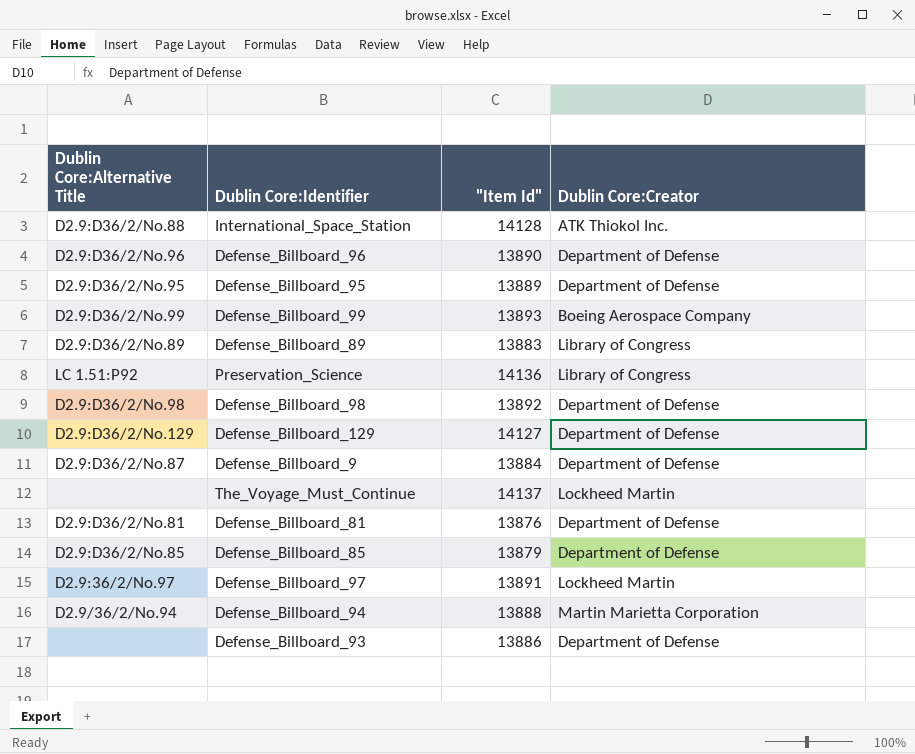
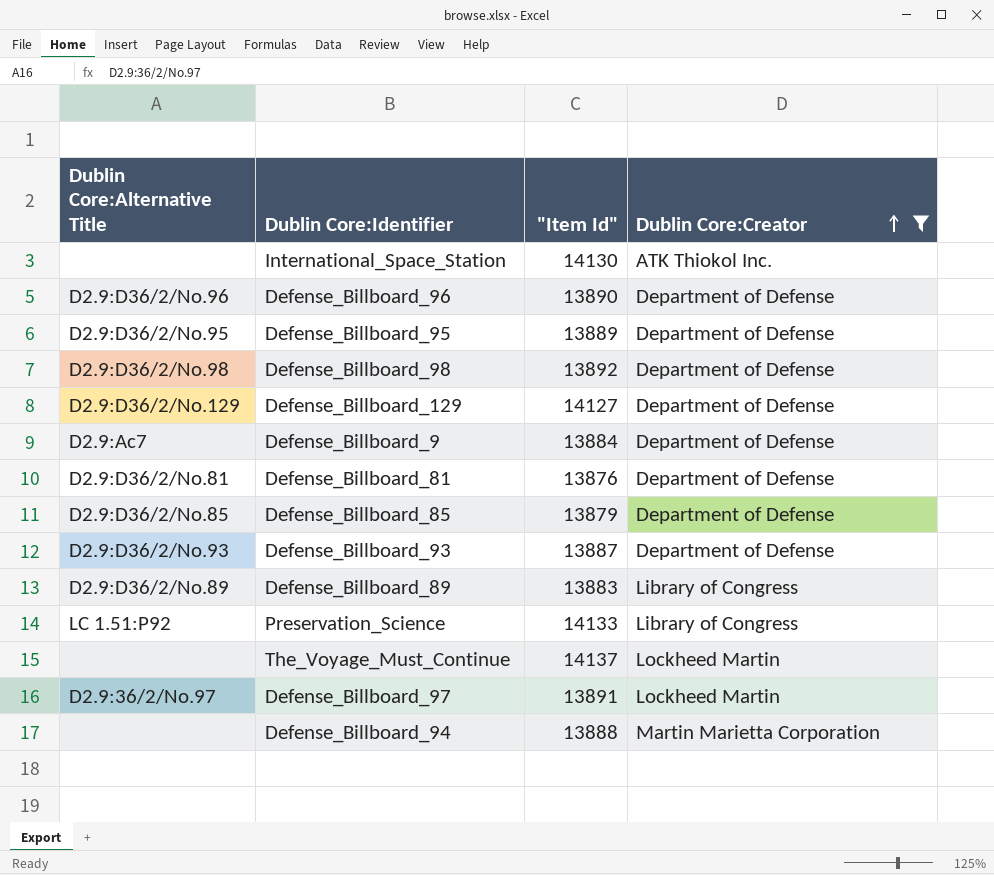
filter: none -> Dublin Core:Creator != Boeing Aerospace Company
row order: none -> Dublin Core:Creator ascending
International_Space_Station | Dublin Core:Alternative Title: D2.9:D36/2/No.88 -> none
International_Space_Station | "Item Id": 14128 -> 14130
Defense_Billboard_9 | Dublin Core:Alternative Title: D2.9:D36/2/No.87 -> D2.9:Ac7
Defense_Billboard_93 | Dublin Core:Alternative Title: none -> D2.9:D36/2/No.93
Defense_Billboard_93 | "Item Id": 13886 -> 13887
Preservation_Science | "Item Id": 14136 -> 14133
Defense_Billboard_94 | Dublin Core:Alternative Title: D2.9/36/2/No.94 -> none

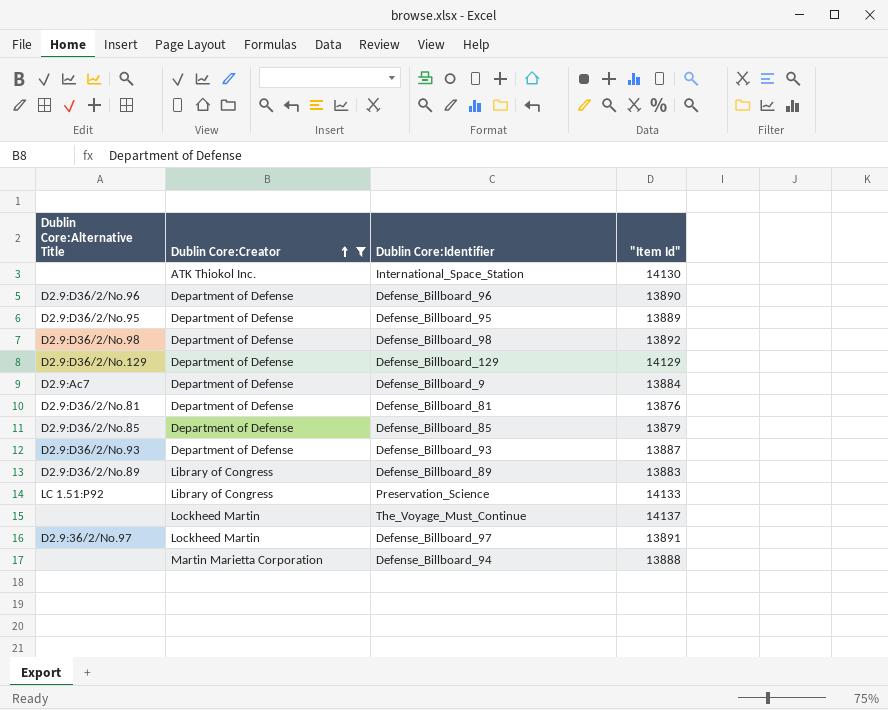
column Dublin Core:Creator | position: 4 -> 2
Defense_Billboard_129 | "Item Id": 14127 -> 14129

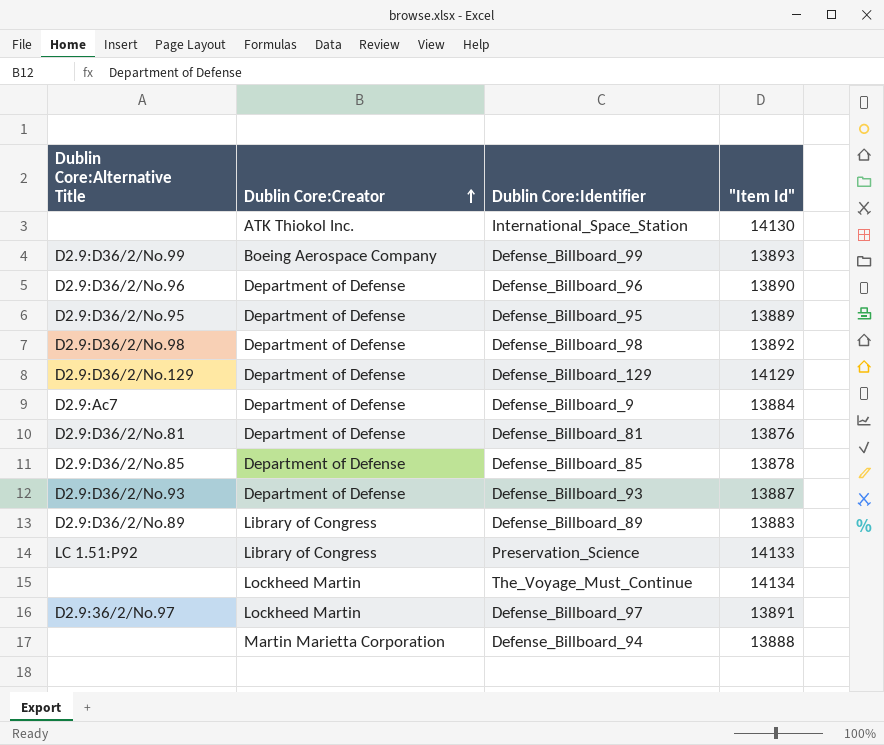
filter: Dublin Core:Creator != Boeing Aerospace Company -> none
Defense_Billboard_85 | "Item Id": 13879 -> 13878
The_Voyage_Must_Continue | "Item Id": 14137 -> 14134

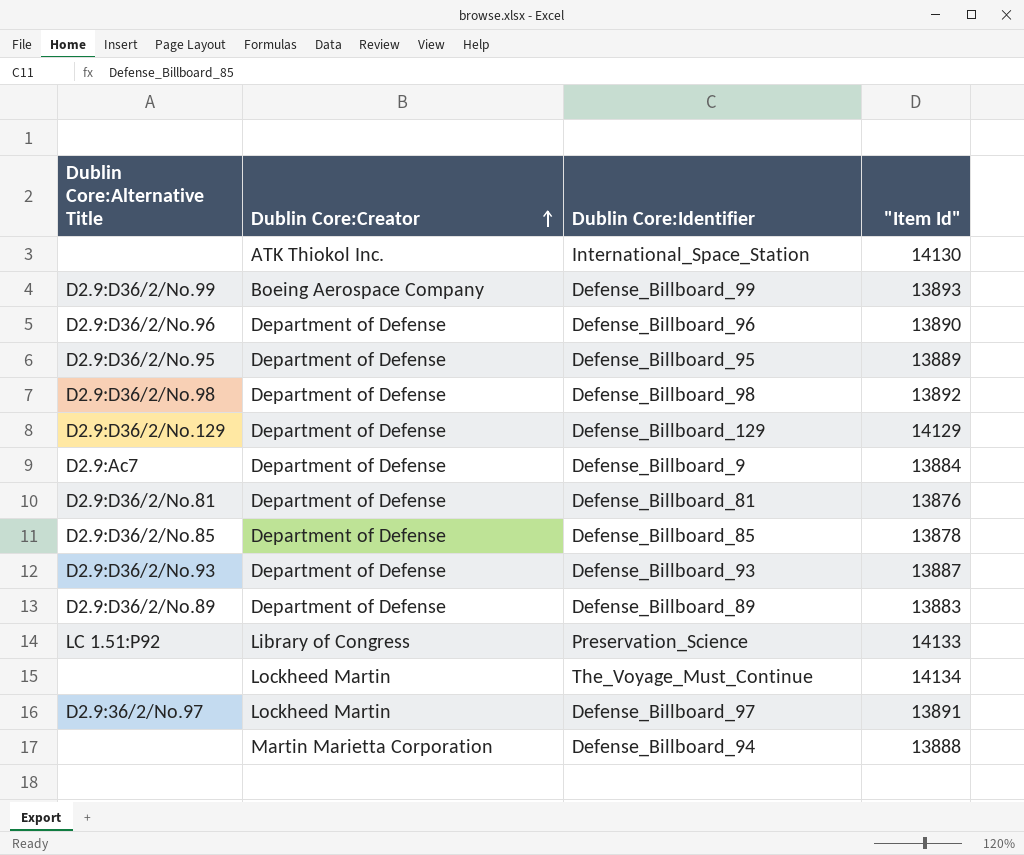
Defense_Billboard_89 | Dublin Core:Creator: Library of Congress -> Department of Defense

